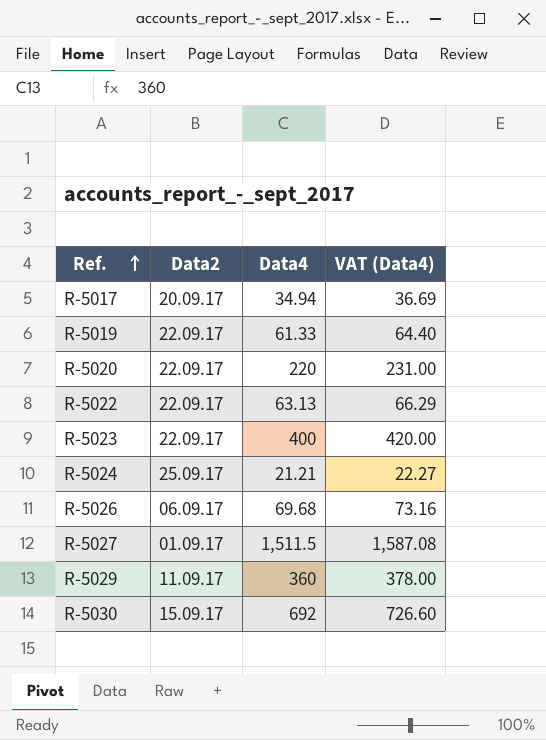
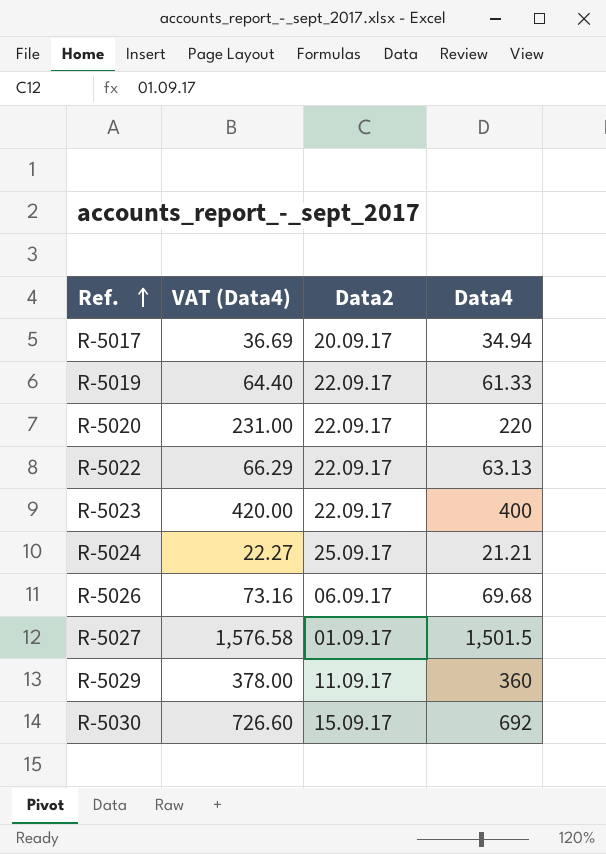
column VAT (Data4) | position: 4 -> 2
R-5027 | VAT (Data4): 1,587.08 -> 1,576.58
R-5027 | Data4: 1,511.5 -> 1,501.5

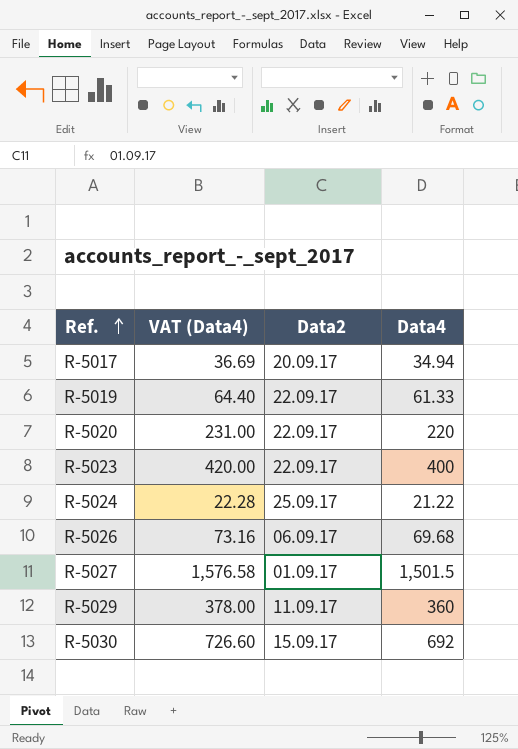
row R-5022: 66.29 | 22.09.17 | 63.13 -> none
R-5024 | VAT (Data4): 22.27 -> 22.28
R-5024 | Data4: 21.21 -> 21.22

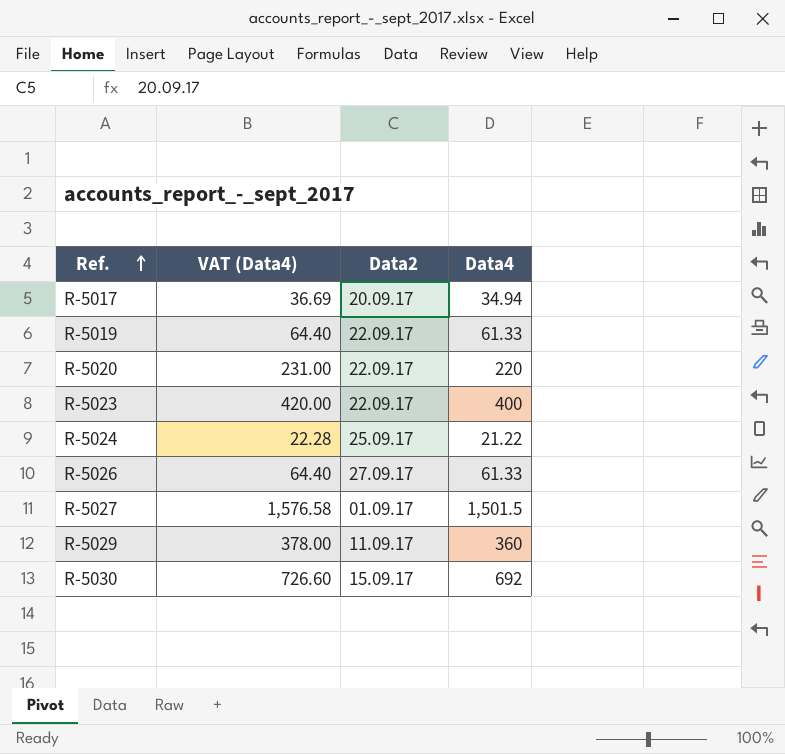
R-5026 | VAT (Data4): 73.16 -> 64.40
R-5026 | Data2: 06.09.17 -> 27.09.17
R-5026 | Data4: 69.68 -> 61.33

